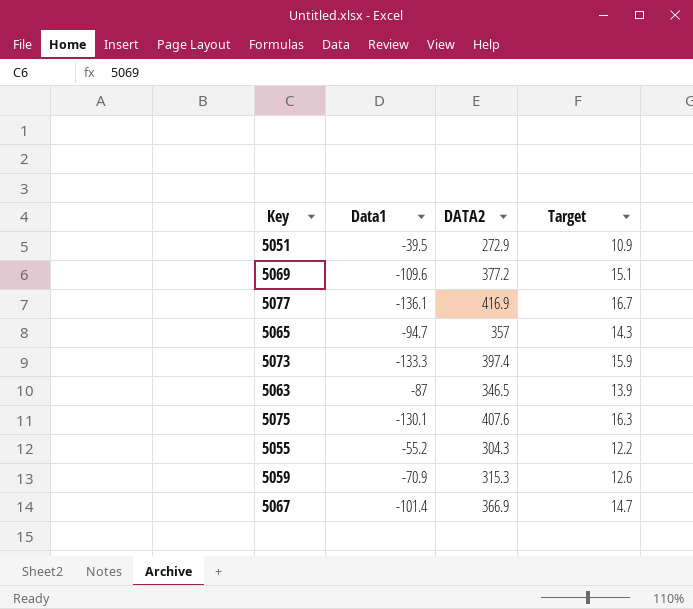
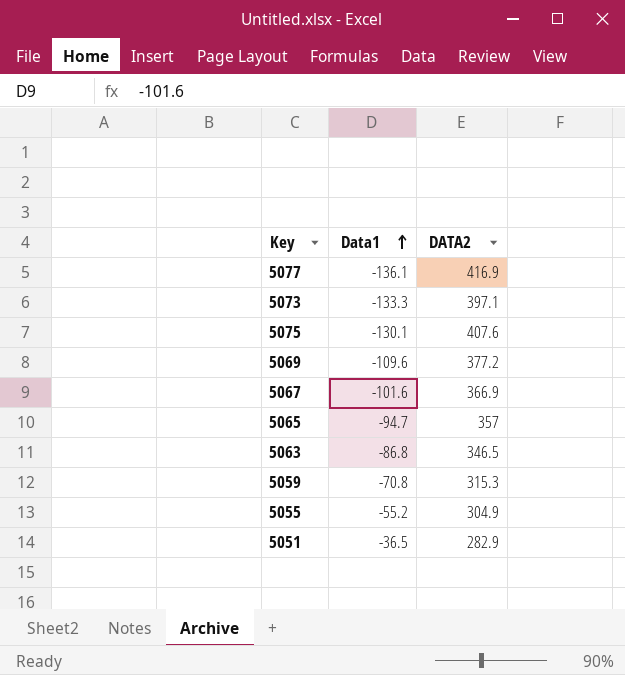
row order: none -> Data1 ascending
column Target | formula: [DATA2] * 0.04 -> none
5073 | DATA2: 397.4 -> 397.1
5067 | Data1: -101.4 -> -101.6
5063 | Data1: -87 -> -86.8
5059 | Data1: -70.9 -> -70.8
5055 | DATA2: 304.3 -> 304.9
5051 | Data1: -39.5 -> -36.5
5051 | DATA2: 272.9 -> 282.9

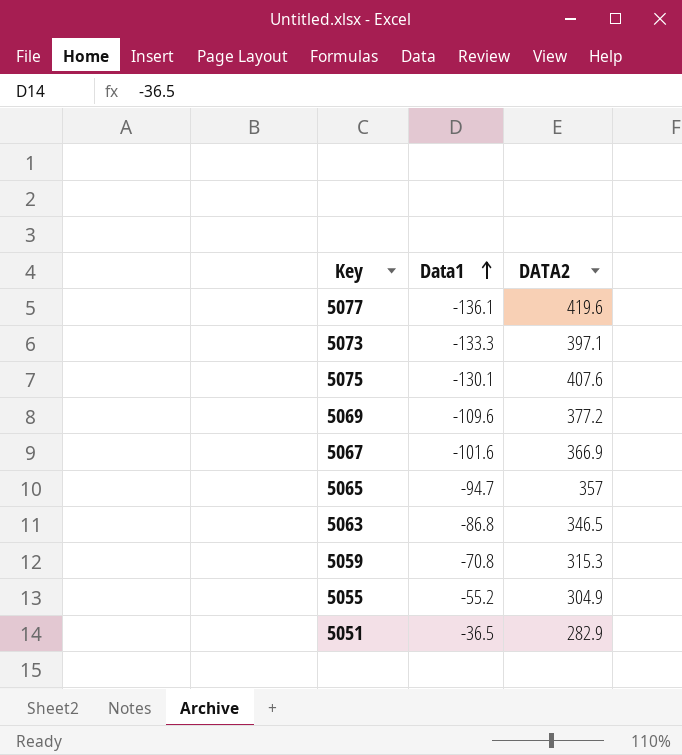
5077 | DATA2: 416.9 -> 419.6

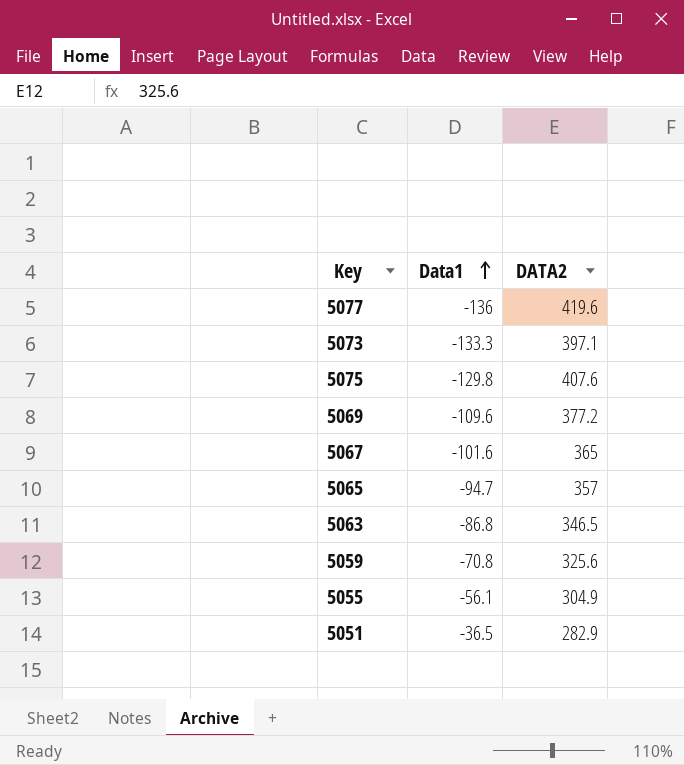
5077 | Data1: -136.1 -> -136
5075 | Data1: -130.1 -> -129.8
5067 | DATA2: 366.9 -> 365
5059 | DATA2: 315.3 -> 325.6
5055 | Data1: -55.2 -> -56.1

